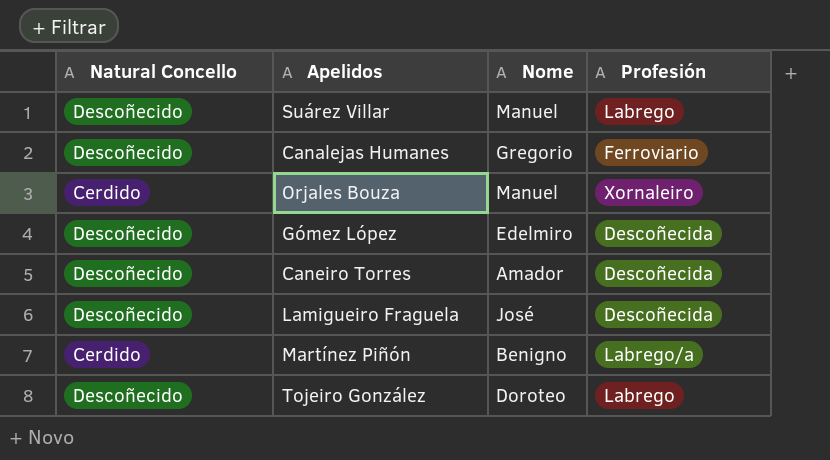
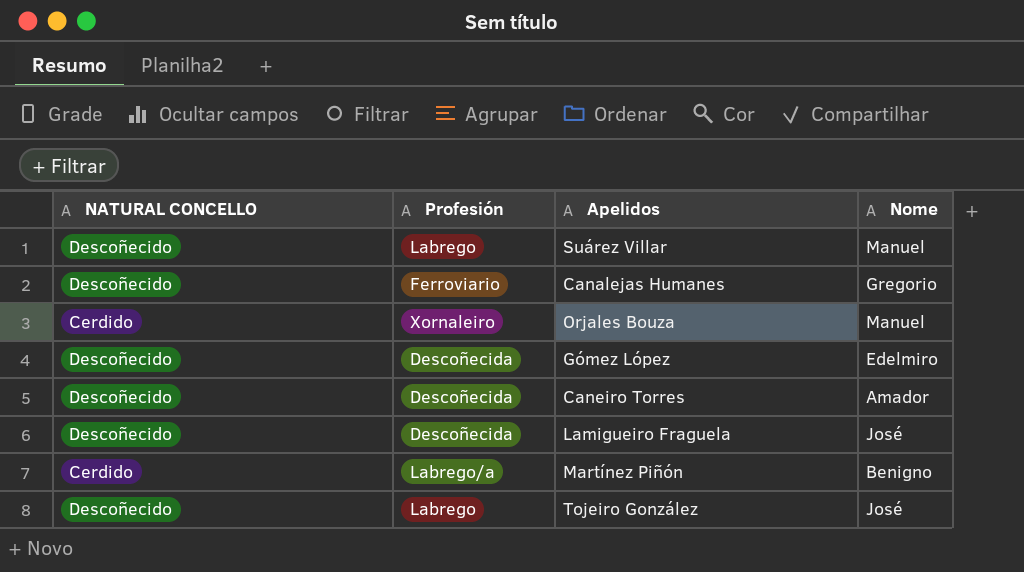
column name: Natural Concello -> NATURAL CONCELLO
column Profesión | position: 4 -> 2
Tojeiro González | Nome: Doroteo -> José

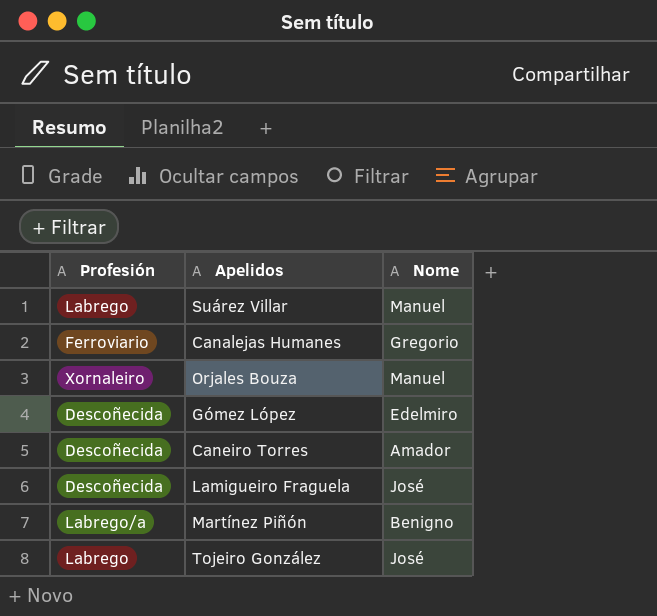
column NATURAL CONCELLO | position: 1 -> none

